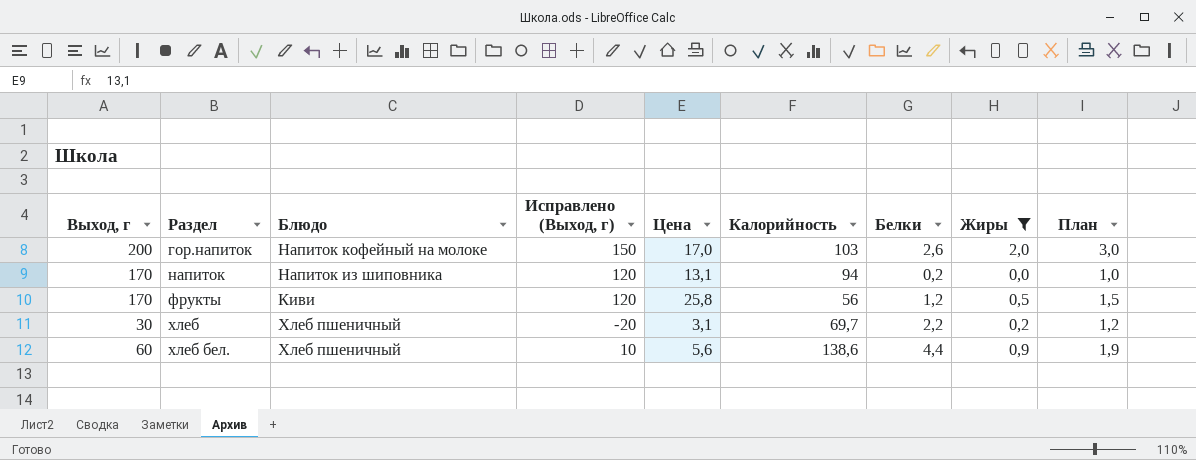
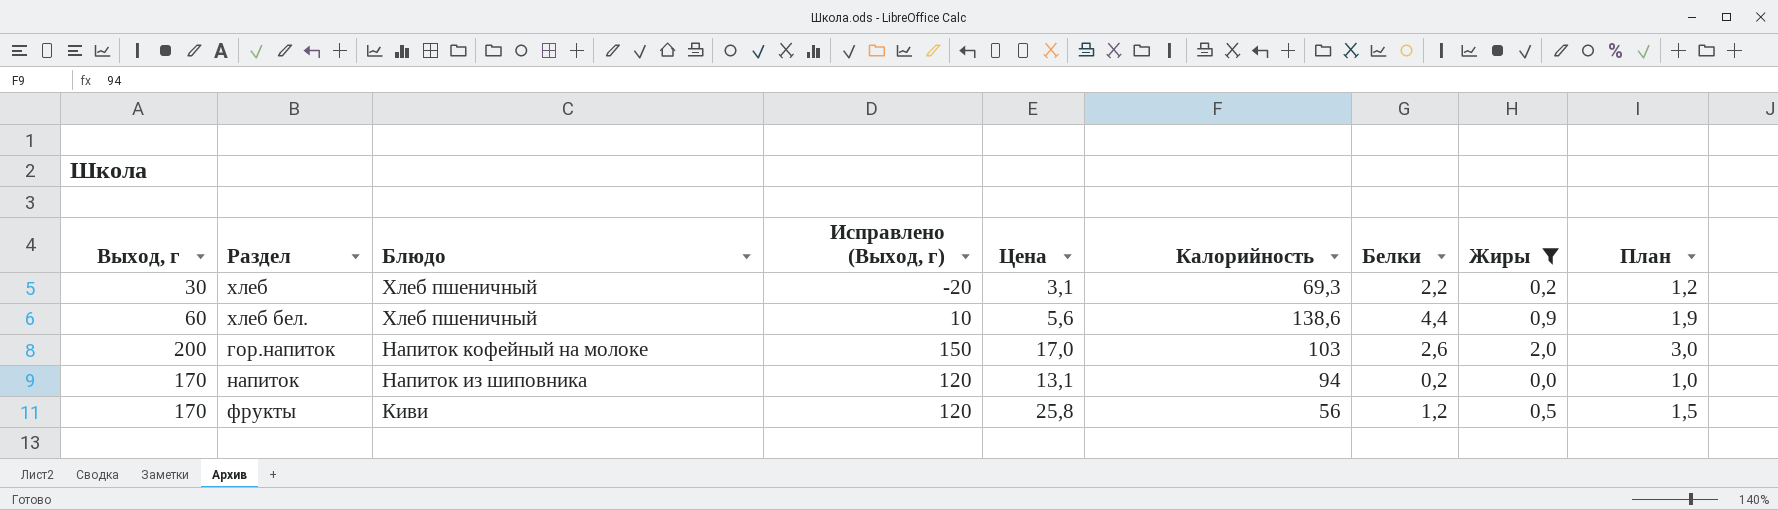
row order: Раздел ascending -> Блюдо descending
хлеб | Калорийность: 69,7 -> 69,3

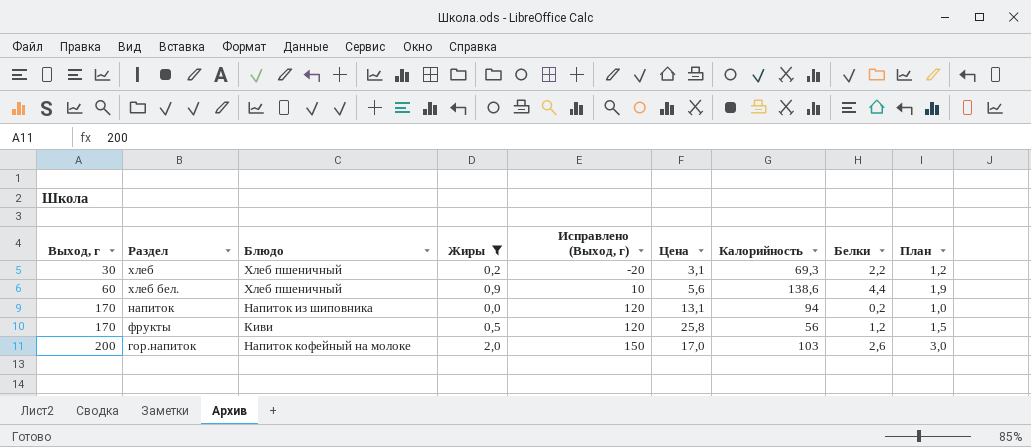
row order: Блюдо descending -> Выход, г ascending
column Жиры | position: 8 -> 4

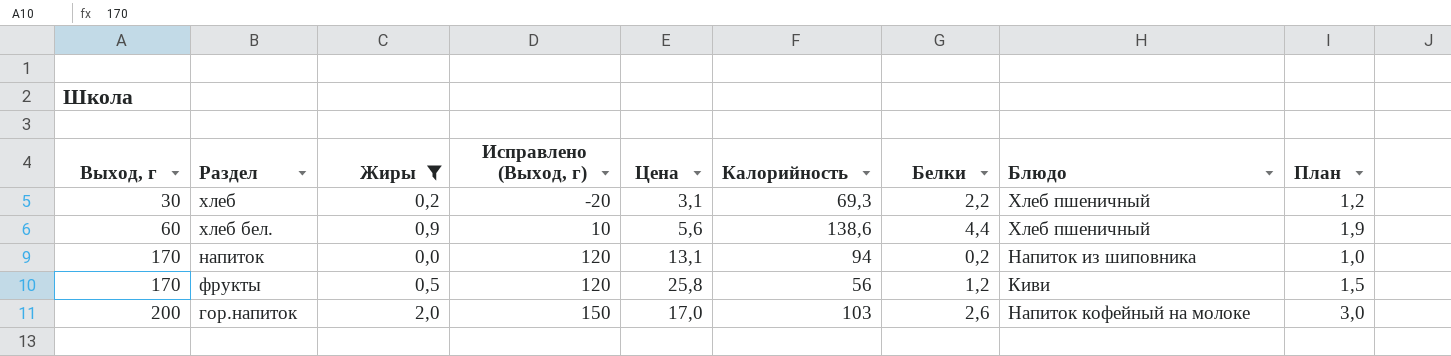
column Блюдо | position: 3 -> 8

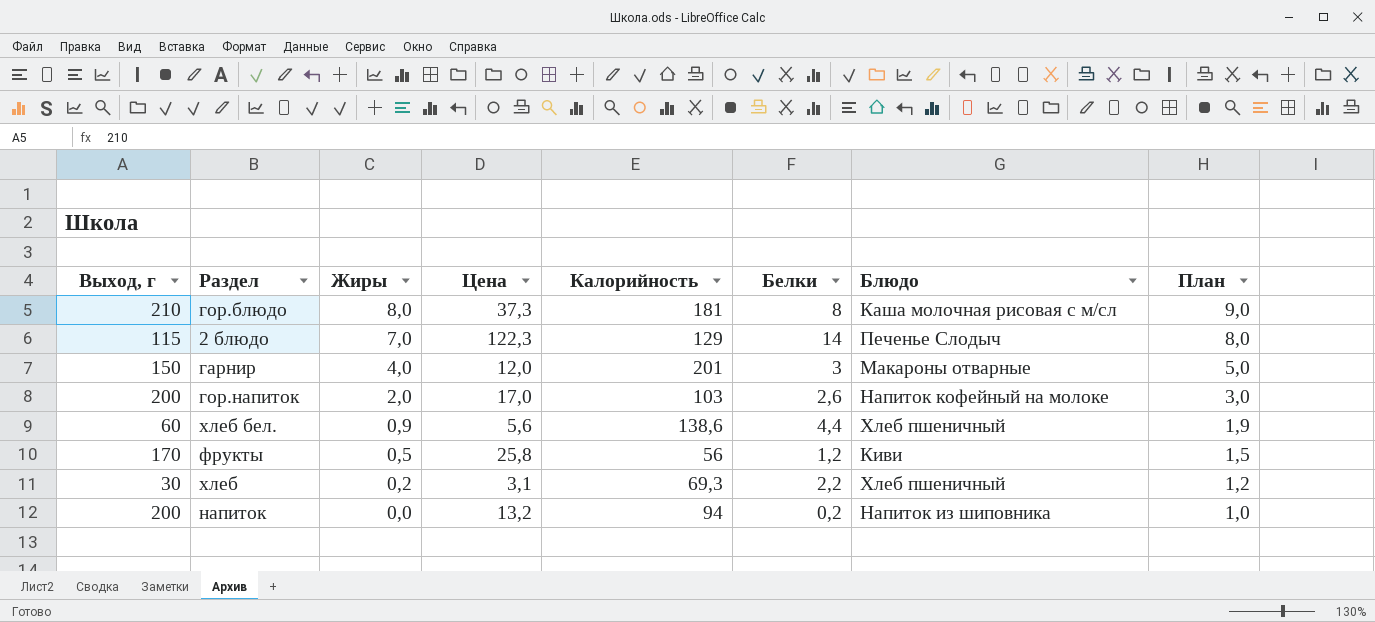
filter: Жиры <= 2,0 -> none
row order: Выход, г ascending -> Жиры descending
column Исправлено (Выход, г) | formula: [Выход, г] - 50 -> none
напиток | Выход, г: 170 -> 200
напиток | Цена: 13,1 -> 13,2

